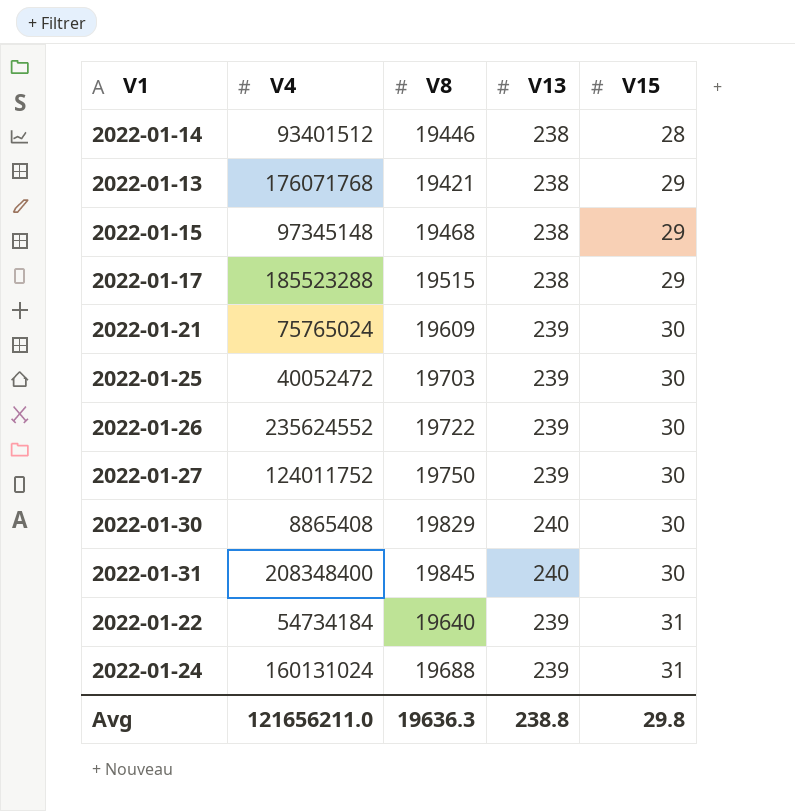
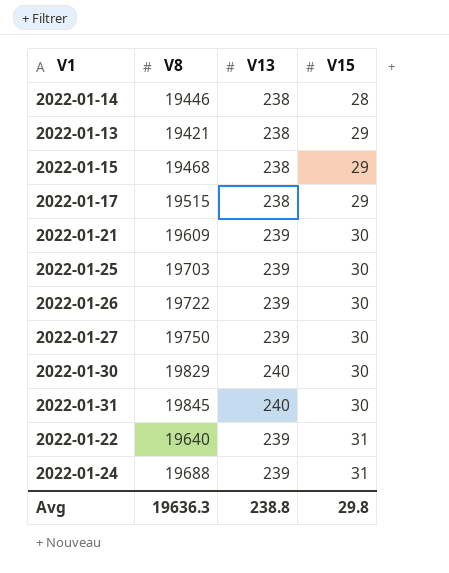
column V4 | position: 2 -> none

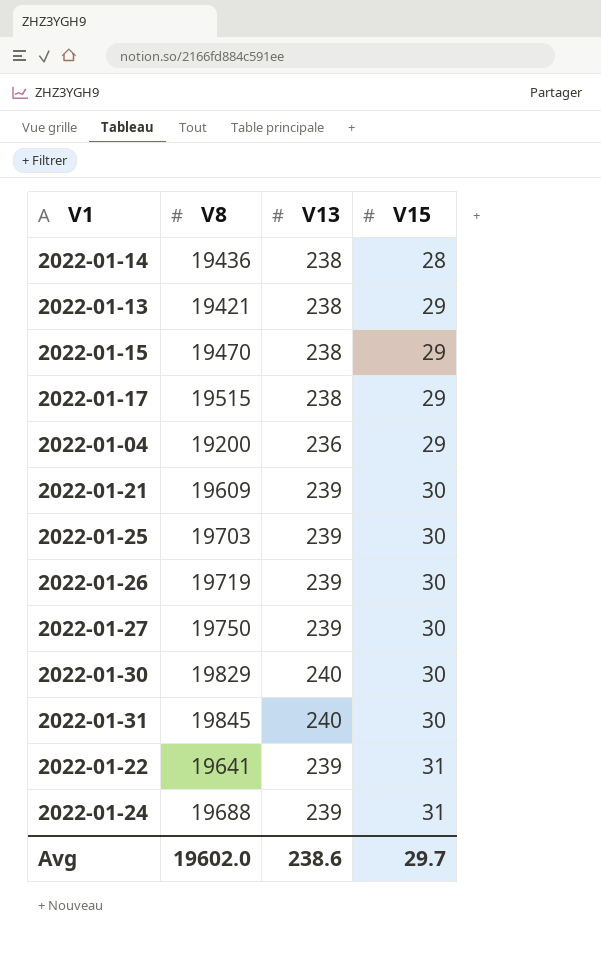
2022-01-14 | V8: 19446 -> 19436
2022-01-15 | V8: 19468 -> 19470
row 2022-01-04: none -> 19200 | 236 | 29
2022-01-26 | V8: 19722 -> 19719
2022-01-22 | V8: 19640 -> 19641
Avg | V8: 19636.3 -> 19602.0
Avg | V13: 238.8 -> 238.6
Avg | V15: 29.8 -> 29.7

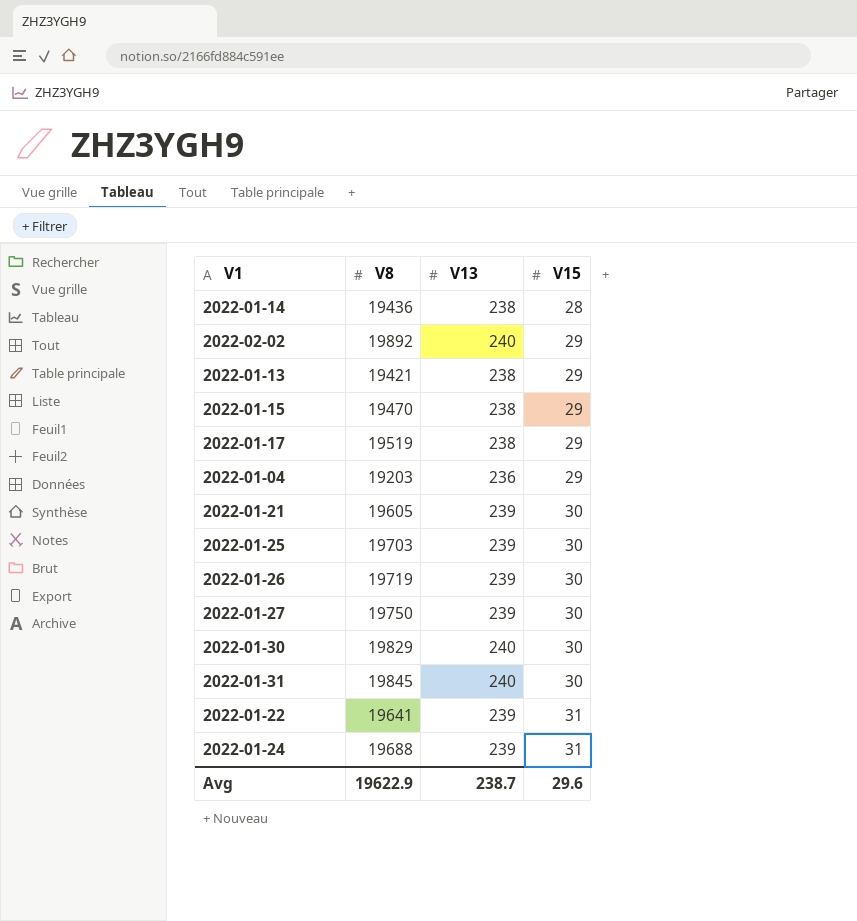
row 2022-02-02: none -> 19892 | 240 | 29
2022-01-17 | V8: 19515 -> 19519
2022-01-04 | V8: 19200 -> 19203
2022-01-21 | V8: 19609 -> 19605
Avg | V8: 19602.0 -> 19622.9
Avg | V13: 238.6 -> 238.7
Avg | V15: 29.7 -> 29.6

